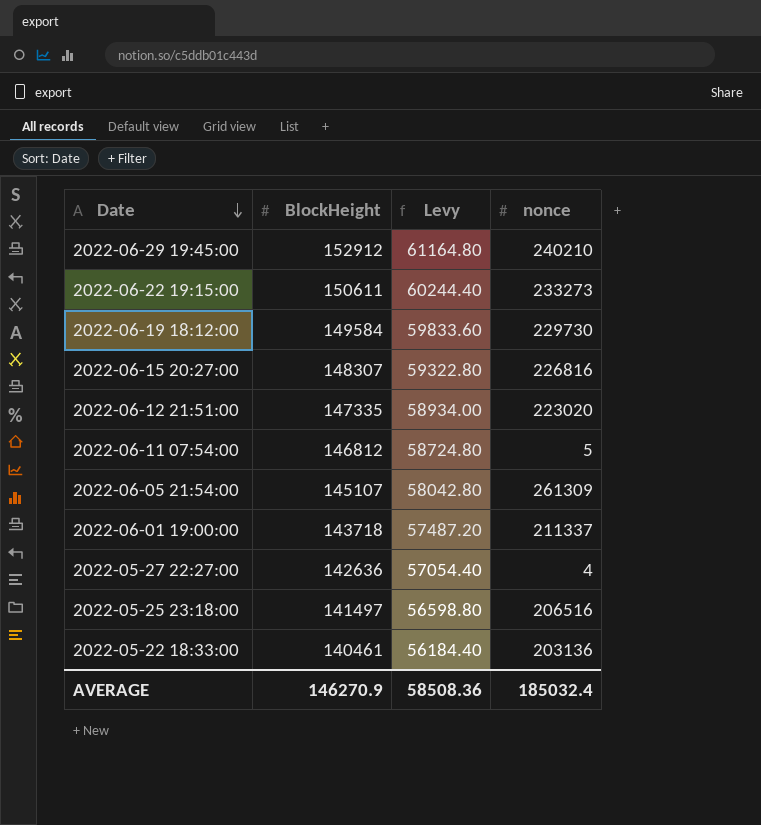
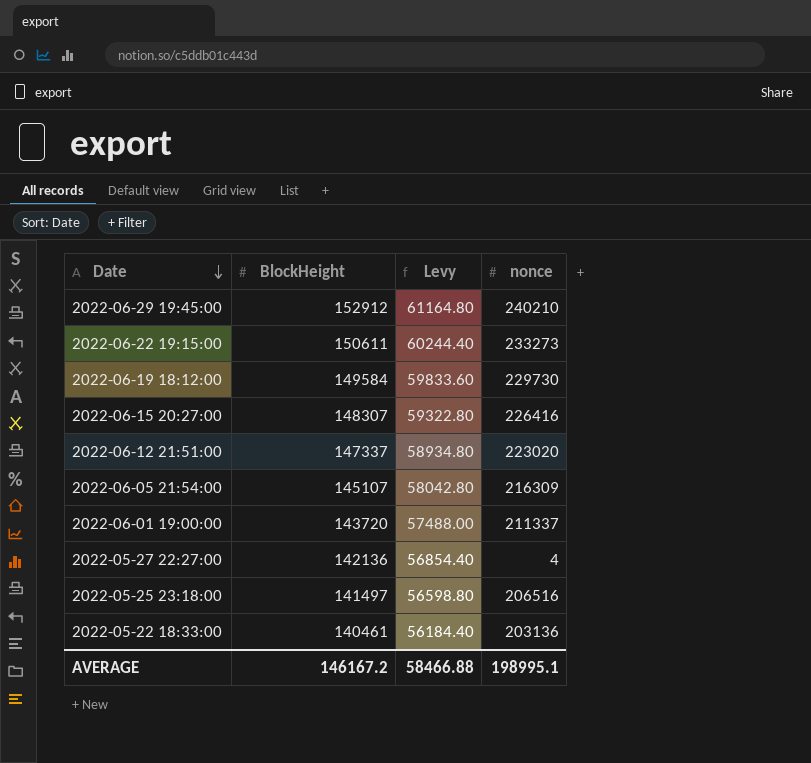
row 2022-06-11 07:54:00: 146812 | 58724.80 | 5 -> none
2022-06-15 20:27:00 | nonce: 226816 -> 226416
2022-06-12 21:51:00 | BlockHeight: 147335 -> 147337
2022-06-12 21:51:00 | Levy: 58934.00 -> 58934.80
2022-06-05 21:54:00 | nonce: 261309 -> 216309
2022-06-01 19:00:00 | BlockHeight: 143718 -> 143720
2022-06-01 19:00:00 | Levy: 57487.20 -> 57488.00
2022-05-27 22:27:00 | BlockHeight: 142636 -> 142136
2022-05-27 22:27:00 | Levy: 57054.40 -> 56854.40
AVERAGE | BlockHeight: 146270.9 -> 146167.2
AVERAGE | Levy: 58508.36 -> 58466.88
AVERAGE | nonce: 185032.4 -> 198995.1

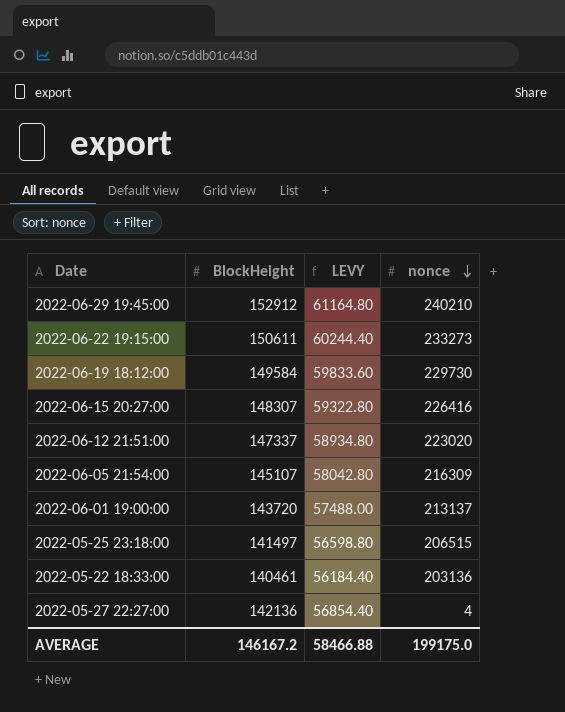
row order: Date descending -> nonce descending
column name: Levy -> LEVY
2022-06-01 19:00:00 | nonce: 211337 -> 213137
2022-05-25 23:18:00 | nonce: 206516 -> 206515
AVERAGE | nonce: 198995.1 -> 199175.0

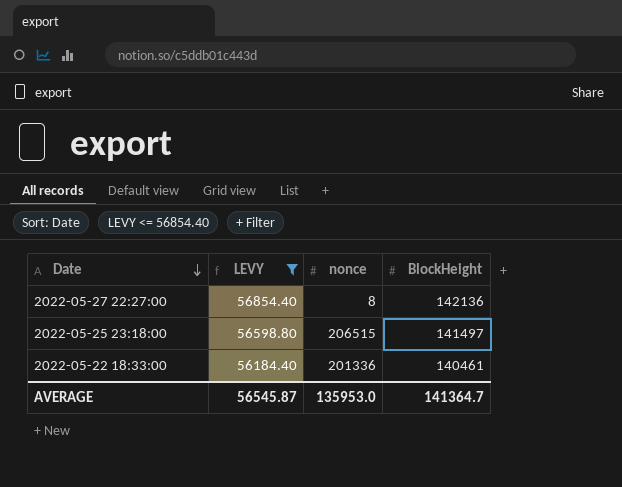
filter: none -> LEVY <= 56854.40
row order: nonce descending -> Date descending
column BlockHeight | position: 2 -> 4
2022-05-27 22:27:00 | nonce: 4 -> 8
2022-05-22 18:33:00 | nonce: 203136 -> 201336
AVERAGE | LEVY: 58466.88 -> 56545.87
AVERAGE | nonce: 199175.0 -> 135953.0
AVERAGE | BlockHeight: 146167.2 -> 141364.7

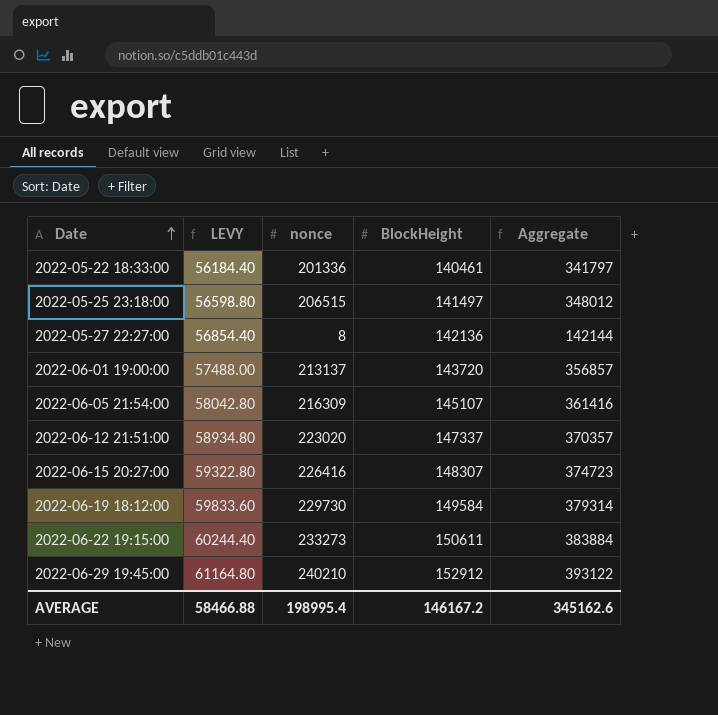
filter: LEVY <= 56854.40 -> none
row order: Date descending -> Date ascending
column Aggregate | formula: none -> [nonce] + [BlockHeight]
AVERAGE | LEVY: 56545.87 -> 58466.88
AVERAGE | nonce: 135953.0 -> 198995.4
AVERAGE | BlockHeight: 141364.7 -> 146167.2

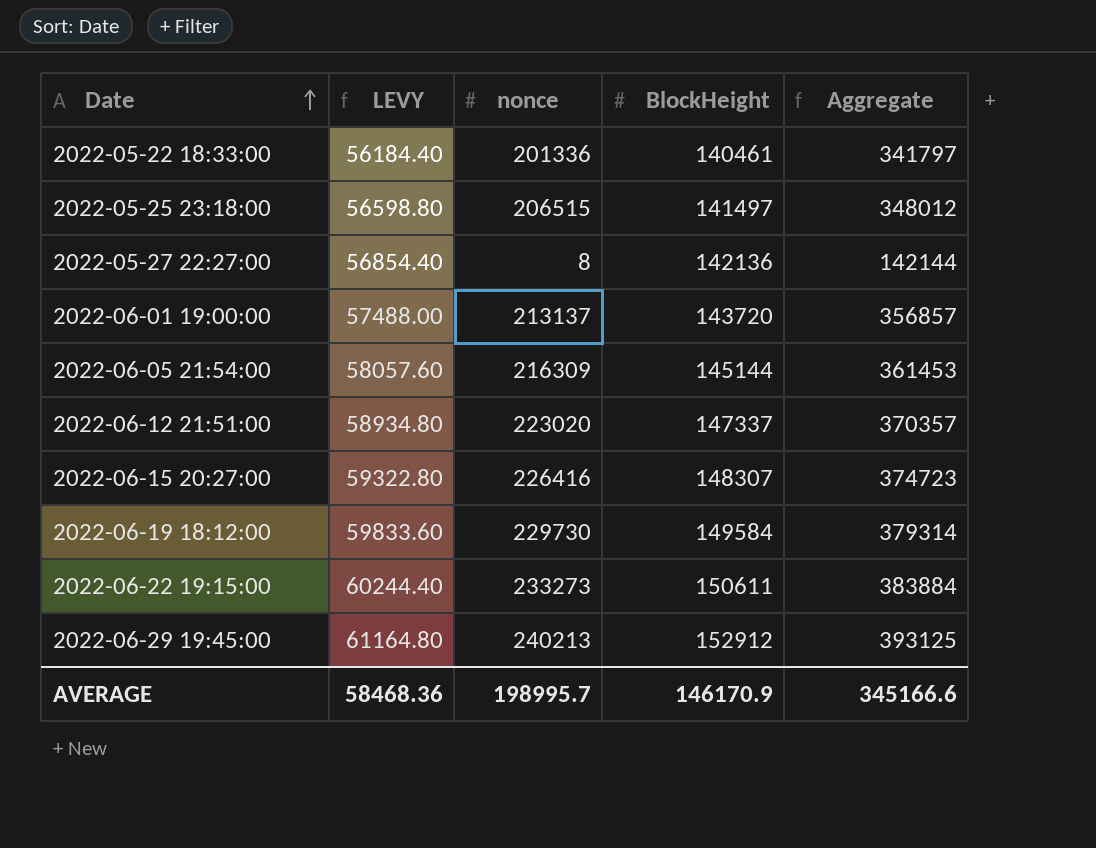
2022-06-05 21:54:00 | LEVY: 58042.80 -> 58057.60
2022-06-05 21:54:00 | BlockHeight: 145107 -> 145144
2022-06-05 21:54:00 | Aggregate: 361416 -> 361453
2022-06-29 19:45:00 | nonce: 240210 -> 240213
2022-06-29 19:45:00 | Aggregate: 393122 -> 393125
AVERAGE | LEVY: 58466.88 -> 58468.36
AVERAGE | nonce: 198995.4 -> 198995.7
AVERAGE | BlockHeight: 146167.2 -> 146170.9
AVERAGE | Aggregate: 345162.6 -> 345166.6

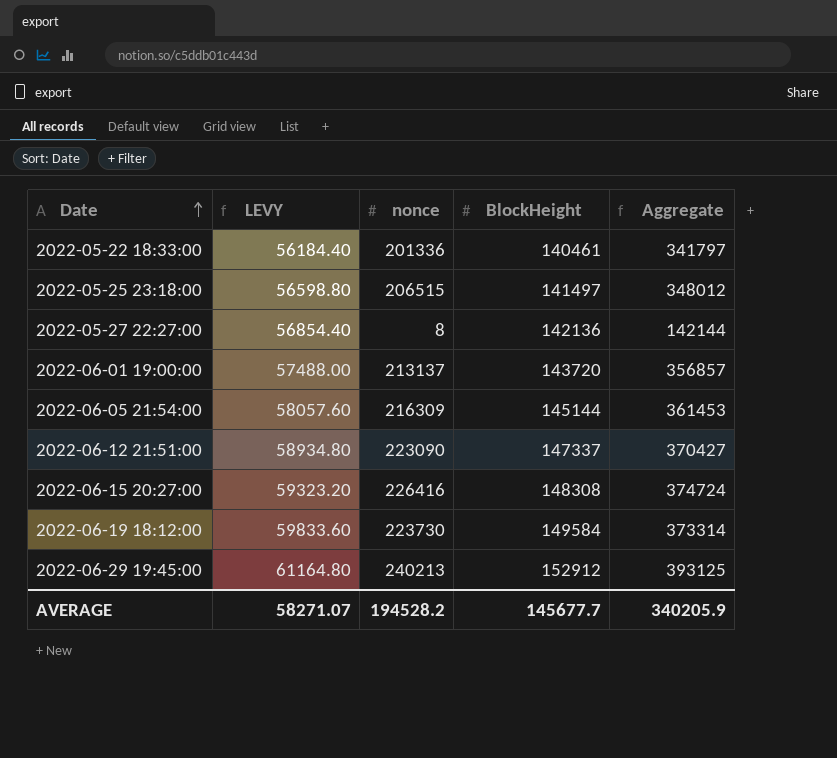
row 2022-06-22 19:15:00: 60244.40 | 233273 | 150611 | 383884 -> none
2022-06-12 21:51:00 | nonce: 223020 -> 223090
2022-06-12 21:51:00 | Aggregate: 370357 -> 370427
2022-06-15 20:27:00 | LEVY: 59322.80 -> 59323.20
2022-06-15 20:27:00 | BlockHeight: 148307 -> 148308
2022-06-15 20:27:00 | Aggregate: 374723 -> 374724
2022-06-19 18:12:00 | nonce: 229730 -> 223730
2022-06-19 18:12:00 | Aggregate: 379314 -> 373314
AVERAGE | LEVY: 58468.36 -> 58271.07
AVERAGE | nonce: 198995.7 -> 194528.2
AVERAGE | BlockHeight: 146170.9 -> 145677.7
AVERAGE | Aggregate: 345166.6 -> 340205.9

